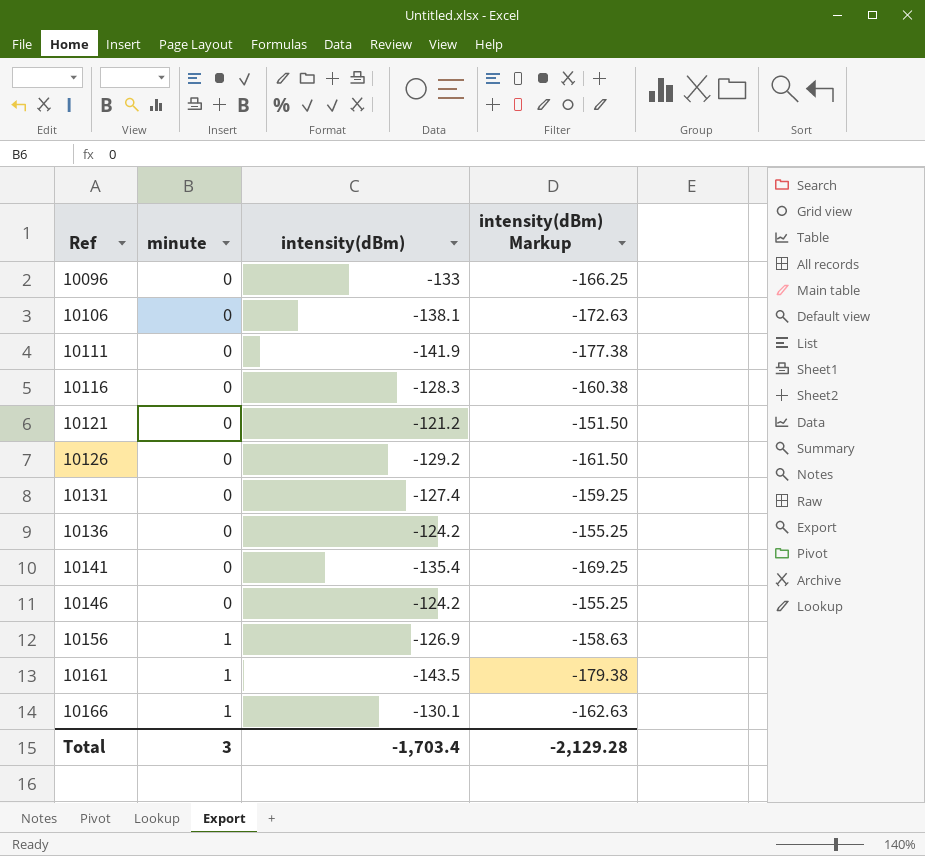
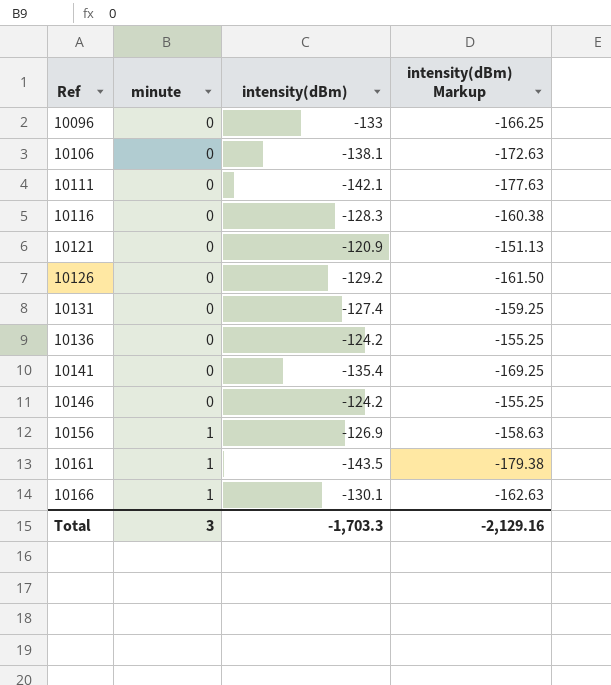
10111 | intensity(dBm): -141.9 -> -142.1
10111 | intensity(dBm) Markup: -177.38 -> -177.63
10121 | intensity(dBm): -121.2 -> -120.9
10121 | intensity(dBm) Markup: -151.50 -> -151.13
Total | intensity(dBm): -1,703.4 -> -1,703.3
Total | intensity(dBm) Markup: -2,129.28 -> -2,129.16

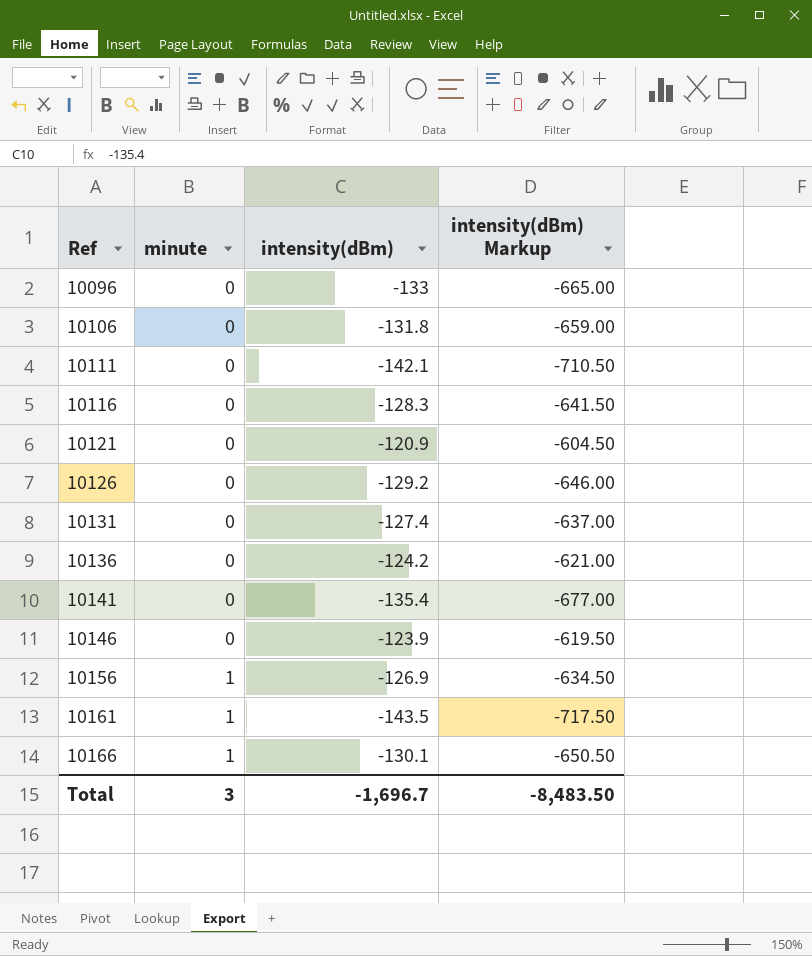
column intensity(dBm) Markup | formula: [intensity(dBm)] * 1.25 -> [intensity(dBm)] * 5
10106 | intensity(dBm): -138.1 -> -131.8
10146 | intensity(dBm): -124.2 -> -123.9
Total | intensity(dBm): -1,703.3 -> -1,696.7
Total | intensity(dBm) Markup: -2,129.16 -> -8,483.50

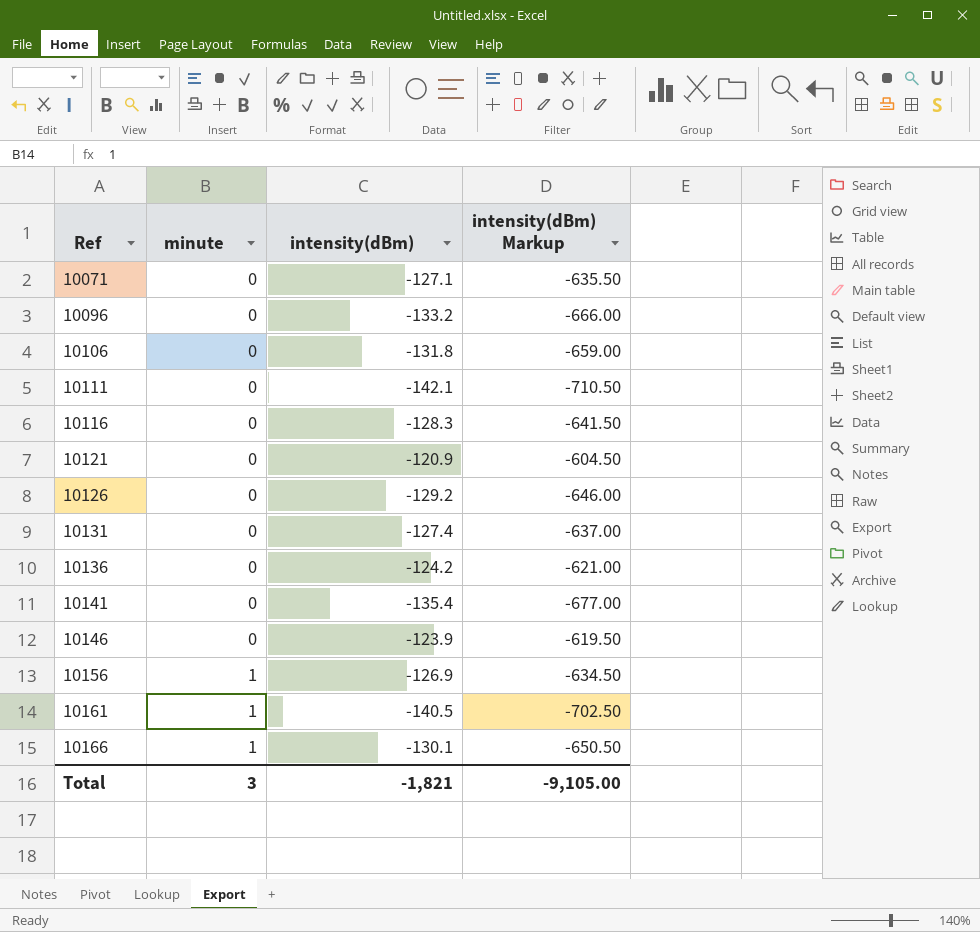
row 10071: none -> 0 | -127.1 | -635.50
10096 | intensity(dBm): -133 -> -133.2
10096 | intensity(dBm) Markup: -665.00 -> -666.00
10161 | intensity(dBm): -143.5 -> -140.5
10161 | intensity(dBm) Markup: -717.50 -> -702.50
Total | intensity(dBm): -1,696.7 -> -1,821
Total | intensity(dBm) Markup: -8,483.50 -> -9,105.00

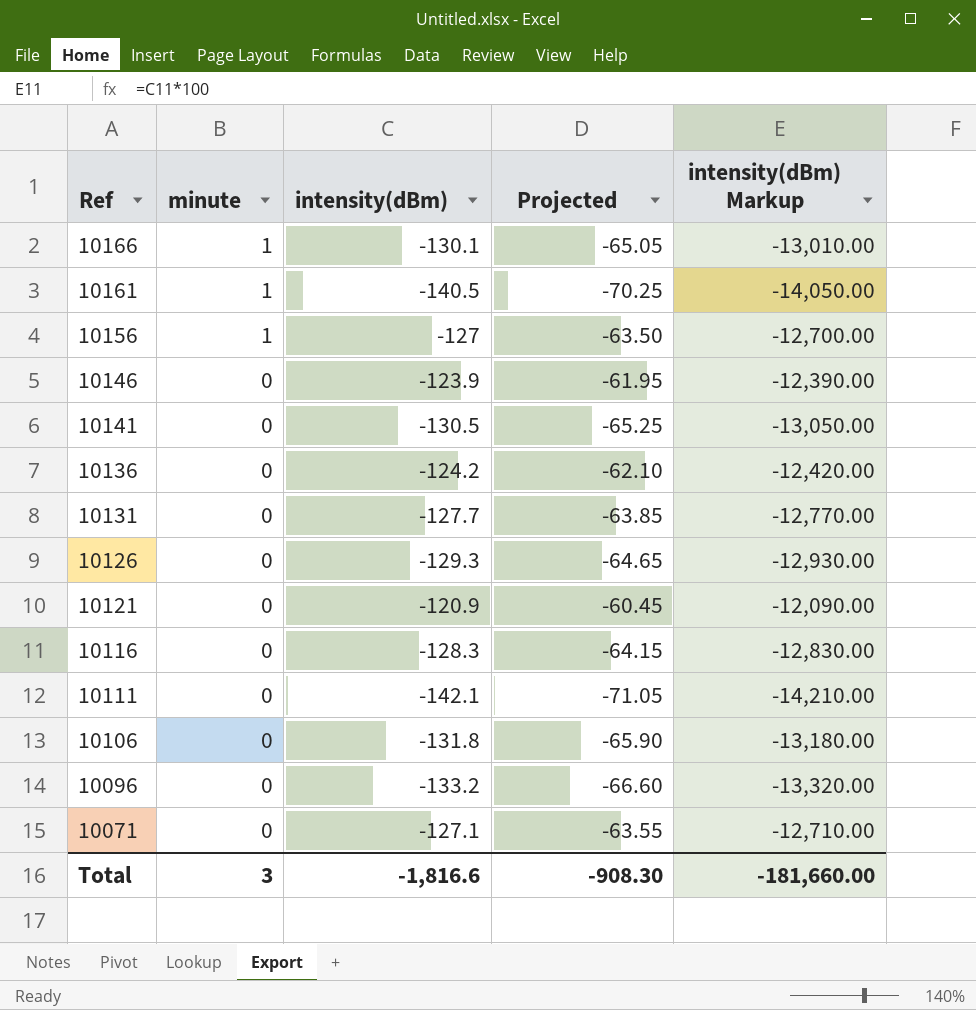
row order: Ref ascending -> Ref descending
column Projected | formula: none -> [intensity(dBm)] * 0.5
column intensity(dBm) Markup | formula: [intensity(dBm)] * 5 -> [intensity(dBm)] * 100
10156 | intensity(dBm): -126.9 -> -127
10141 | intensity(dBm): -135.4 -> -130.5
10131 | intensity(dBm): -127.4 -> -127.7
10126 | intensity(dBm): -129.2 -> -129.3
Total | intensity(dBm): -1,821 -> -1,816.6
Total | intensity(dBm) Markup: -9,105.00 -> -181,660.00

